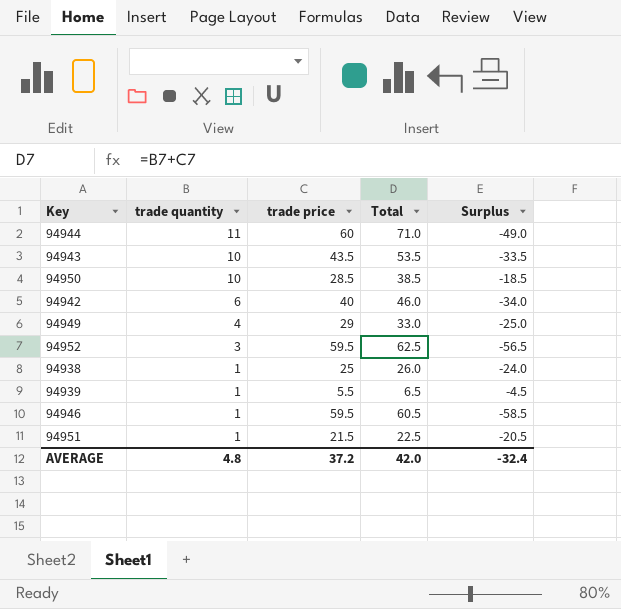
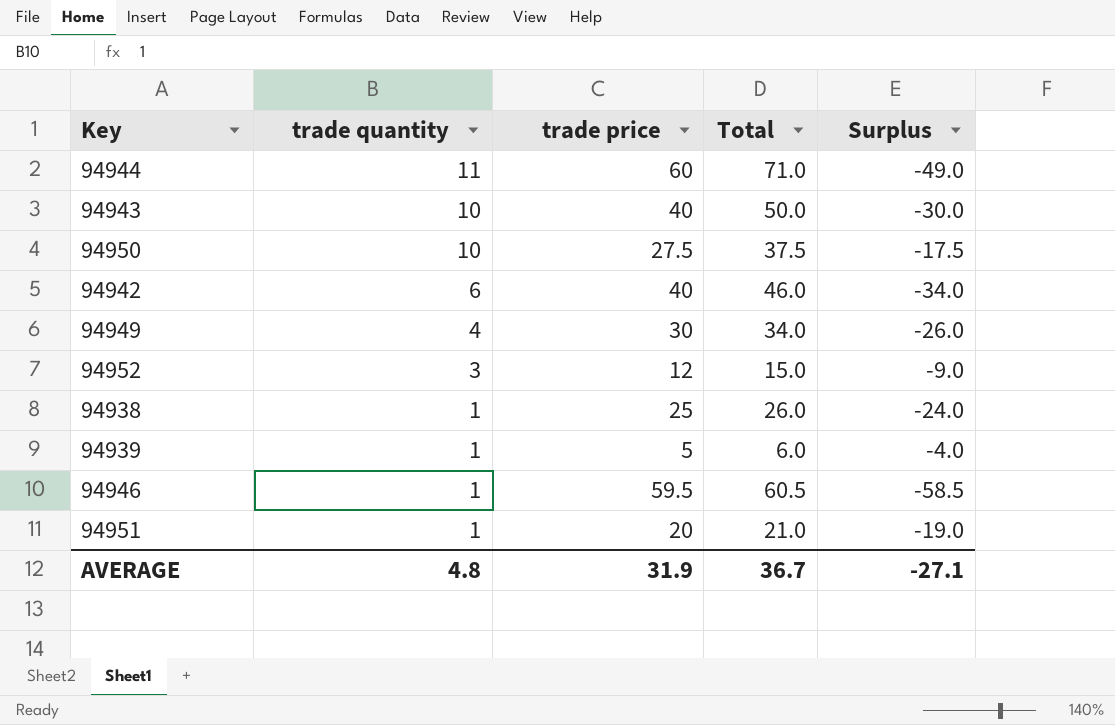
94943 | trade price: 43.5 -> 40
94943 | Total: 53.5 -> 50.0
94943 | Surplus: -33.5 -> -30.0
94950 | trade price: 28.5 -> 27.5
94950 | Total: 38.5 -> 37.5
94950 | Surplus: -18.5 -> -17.5
94949 | trade price: 29 -> 30
94949 | Total: 33.0 -> 34.0
94949 | Surplus: -25.0 -> -26.0
94952 | trade price: 59.5 -> 12
94952 | Total: 62.5 -> 15.0
94952 | Surplus: -56.5 -> -9.0
94939 | trade price: 5.5 -> 5
94939 | Total: 6.5 -> 6.0
94939 | Surplus: -4.5 -> -4.0
94951 | trade price: 21.5 -> 20
94951 | Total: 22.5 -> 21.0
94951 | Surplus: -20.5 -> -19.0
AVERAGE | trade price: 37.2 -> 31.9
AVERAGE | Total: 42.0 -> 36.7
AVERAGE | Surplus: -32.4 -> -27.1

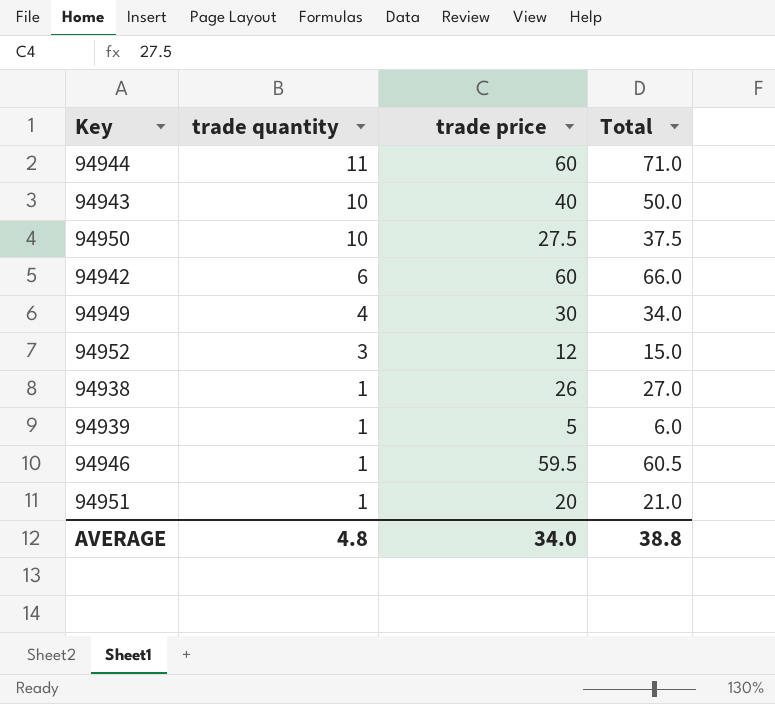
column Surplus | formula: [trade quantity] - [trade price] -> none
94942 | trade price: 40 -> 60
94942 | Total: 46.0 -> 66.0
94938 | trade price: 25 -> 26
94938 | Total: 26.0 -> 27.0
AVERAGE | trade price: 31.9 -> 34.0
AVERAGE | Total: 36.7 -> 38.8

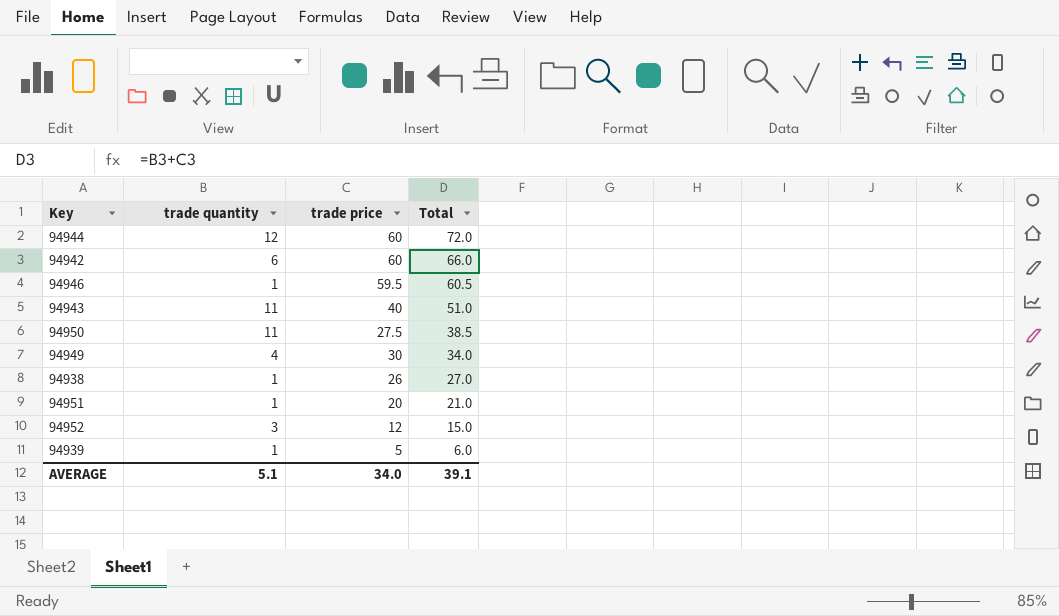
row order: trade quantity descending -> Total descending
94944 | trade quantity: 11 -> 12
94944 | Total: 71.0 -> 72.0
94943 | trade quantity: 10 -> 11
94943 | Total: 50.0 -> 51.0
94950 | trade quantity: 10 -> 11
94950 | Total: 37.5 -> 38.5
AVERAGE | trade quantity: 4.8 -> 5.1
AVERAGE | Total: 38.8 -> 39.1

